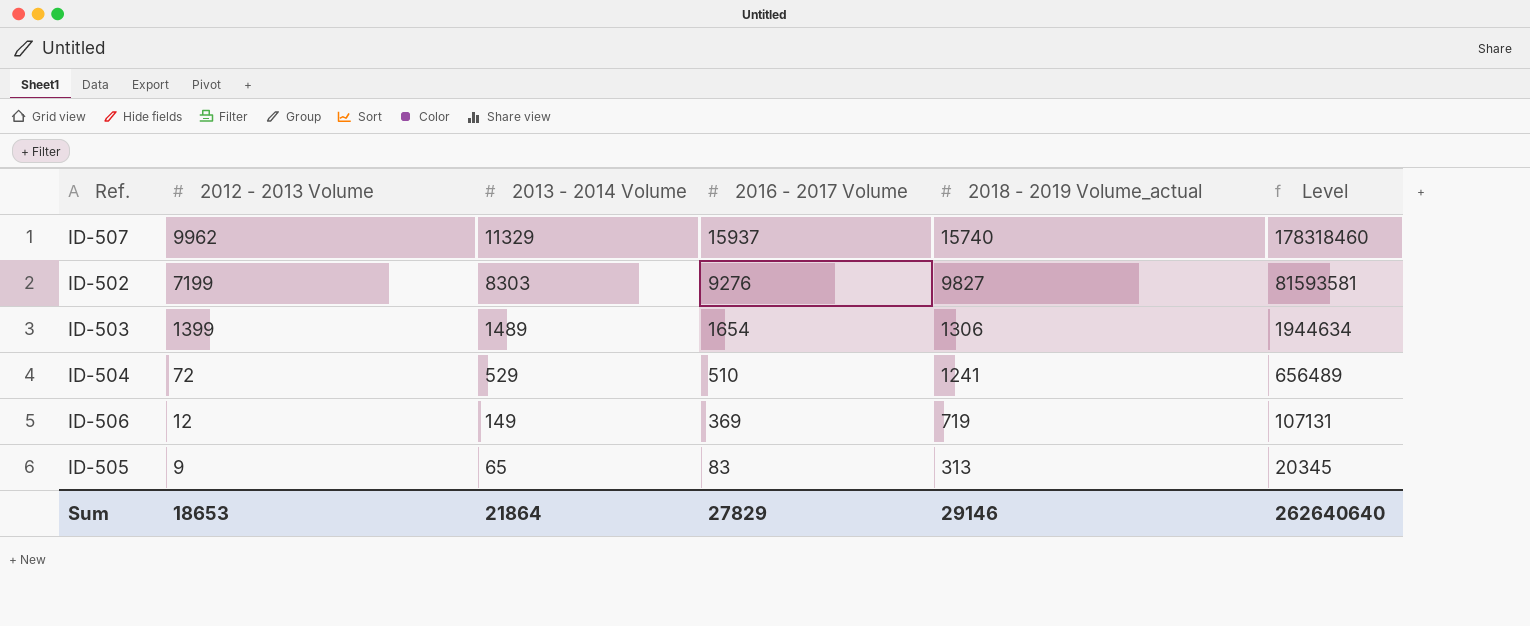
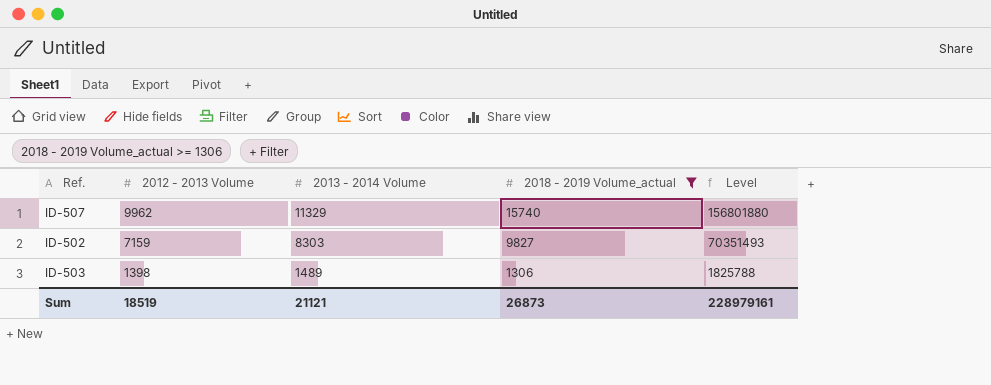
filter: none -> 2018 - 2019 Volume_actual >= 1306
column 2016 - 2017 Volume | position: 4 -> none
column Level | formula: [2013 - 2014 Volume] * [2018 - 2019 Volume_actual] -> [2012 - 2013 Volume] * [2018 - 2019 Volume_actual]
ID-502 | 2012 - 2013 Volume: 7199 -> 7159
ID-503 | 2012 - 2013 Volume: 1399 -> 1398
Sum | 2012 - 2013 Volume: 18653 -> 18519
Sum | 2013 - 2014 Volume: 21864 -> 21121
Sum | 2018 - 2019 Volume_actual: 29146 -> 26873
Sum | Level: 262640640 -> 228979161

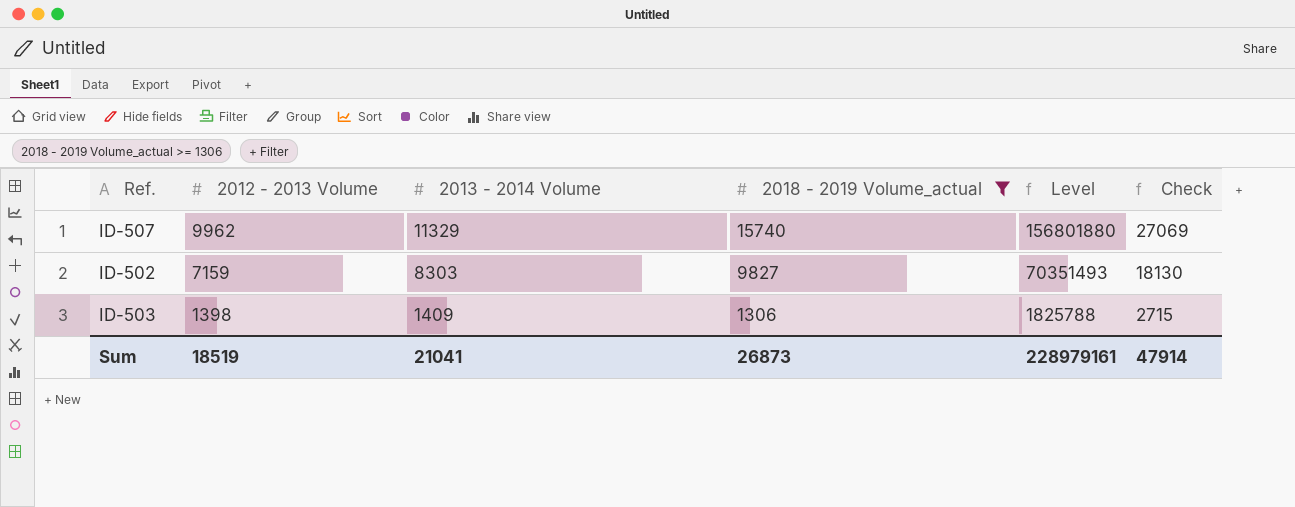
column Check | formula: none -> [2013 - 2014 Volume] + [2018 - 2019 Volume_actual]
ID-503 | 2013 - 2014 Volume: 1489 -> 1409
Sum | 2013 - 2014 Volume: 21121 -> 21041

